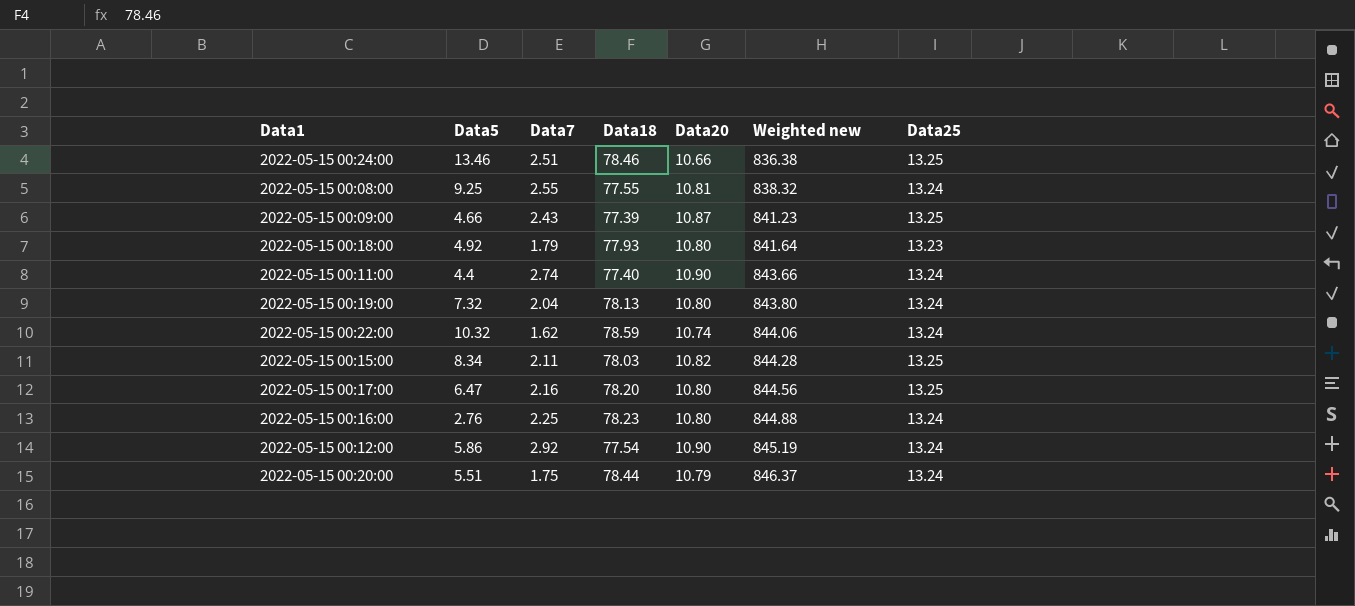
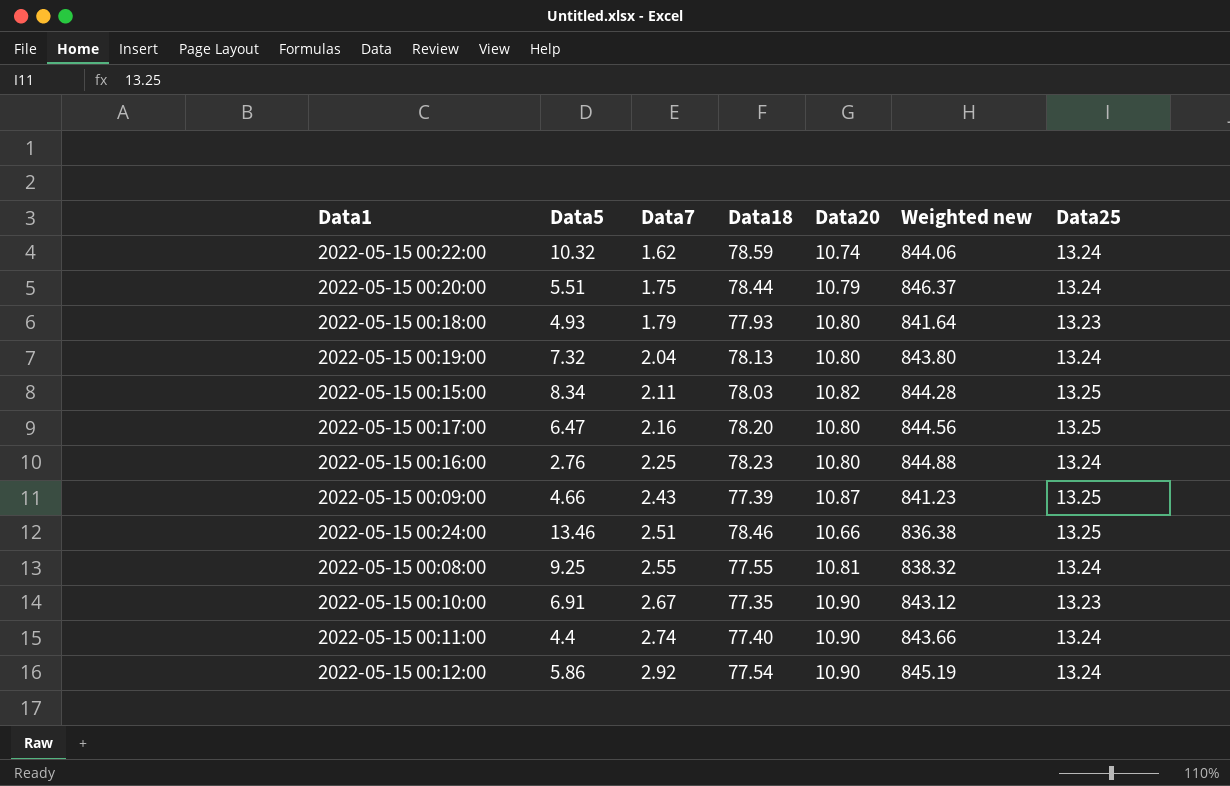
row order: Weighted new ascending -> Data7 ascending
2022-05-15 00:18:00 | Data5: 4.92 -> 4.93
row 2022-05-15 00:10:00: none -> 6.91 | 2.67 | 77.35 | 10.90 | 843.12 | 13.23

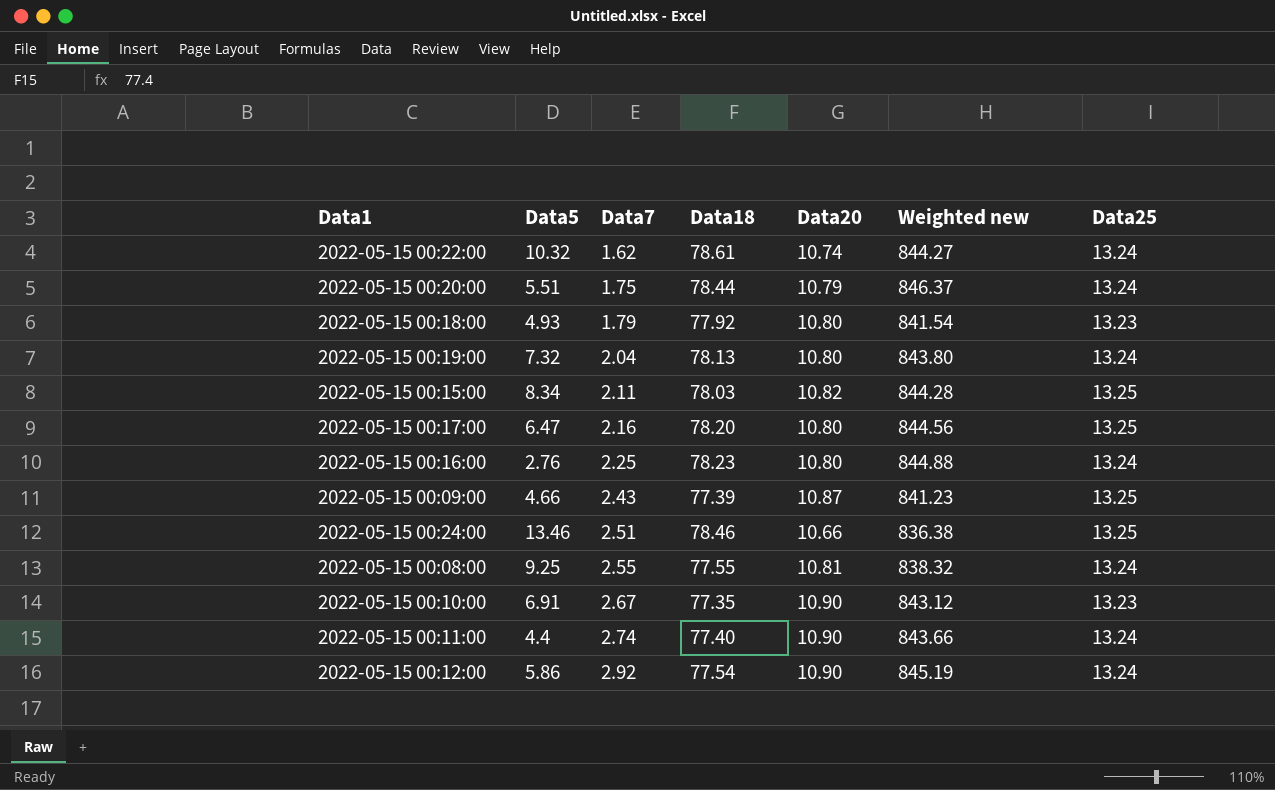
2022-05-15 00:22:00 | Data18: 78.59 -> 78.61
2022-05-15 00:22:00 | Weighted new: 844.06 -> 844.27
2022-05-15 00:18:00 | Data18: 77.93 -> 77.92
2022-05-15 00:18:00 | Weighted new: 841.64 -> 841.54

